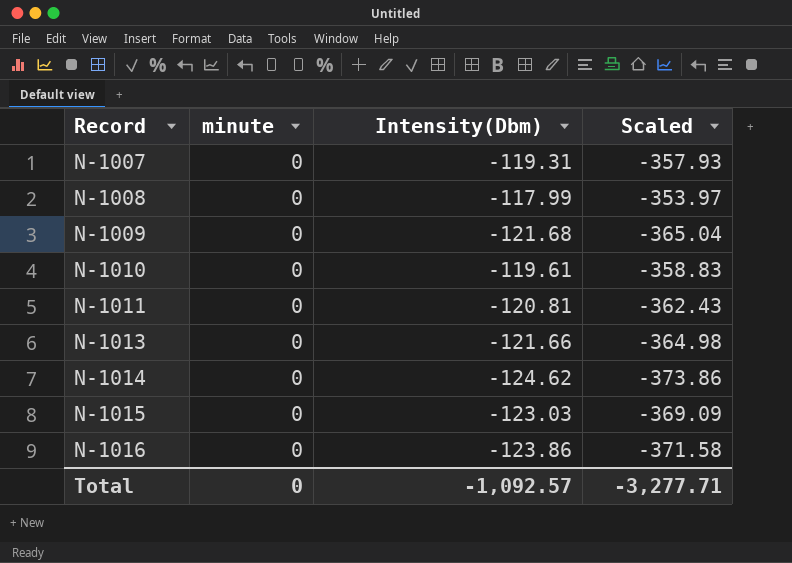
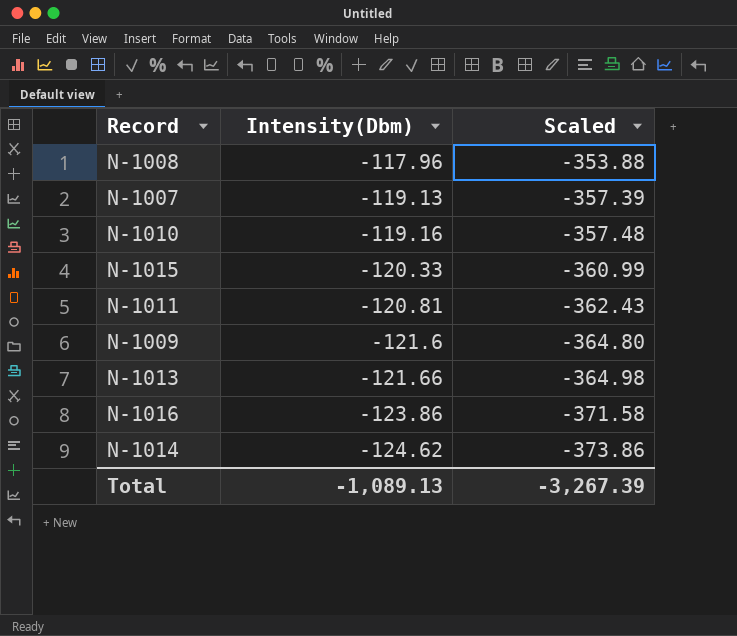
row order: Record ascending -> Intensity(Dbm) descending
column minute | position: 2 -> none
N-1008 | Intensity(Dbm): -117.99 -> -117.96
N-1008 | Scaled: -353.97 -> -353.88
N-1007 | Intensity(Dbm): -119.31 -> -119.13
N-1007 | Scaled: -357.93 -> -357.39
N-1010 | Intensity(Dbm): -119.61 -> -119.16
N-1010 | Scaled: -358.83 -> -357.48
N-1015 | Intensity(Dbm): -123.03 -> -120.33
N-1015 | Scaled: -369.09 -> -360.99
N-1009 | Intensity(Dbm): -121.68 -> -121.6
N-1009 | Scaled: -365.04 -> -364.80
Total | Intensity(Dbm): -1,092.57 -> -1,089.13
Total | Scaled: -3,277.71 -> -3,267.39

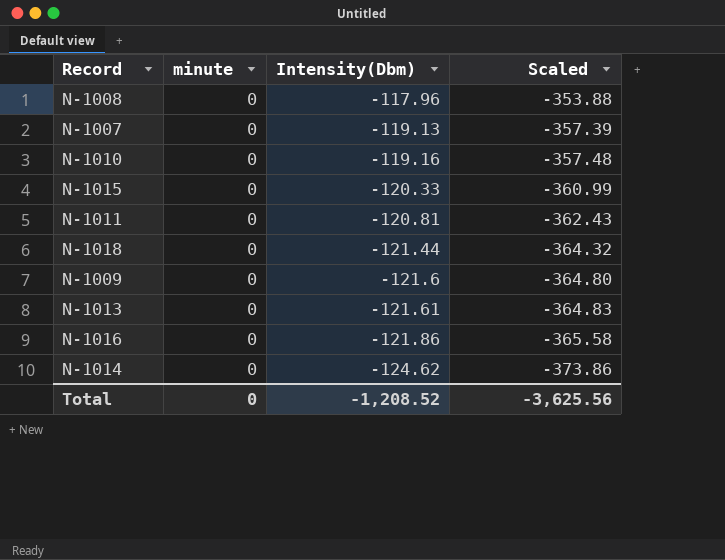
column minute | position: none -> 2
row N-1018: none -> 0 | -121.44 | -364.32
N-1013 | Intensity(Dbm): -121.66 -> -121.61
N-1013 | Scaled: -364.98 -> -364.83
N-1016 | Intensity(Dbm): -123.86 -> -121.86
N-1016 | Scaled: -371.58 -> -365.58
Total | Intensity(Dbm): -1,089.13 -> -1,208.52
Total | Scaled: -3,267.39 -> -3,625.56

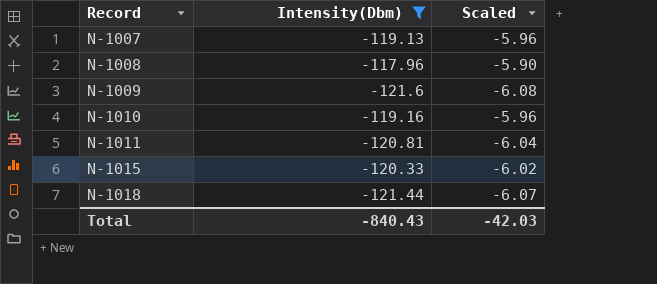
filter: none -> Intensity(Dbm) >= -121.6
row order: Intensity(Dbm) descending -> Record ascending
column minute | position: 2 -> none
column Scaled | formula: [Intensity(Dbm)] * 3 -> [Intensity(Dbm)] * 0.05
Total | Intensity(Dbm): -1,208.52 -> -840.43
Total | Scaled: -3,625.56 -> -42.03

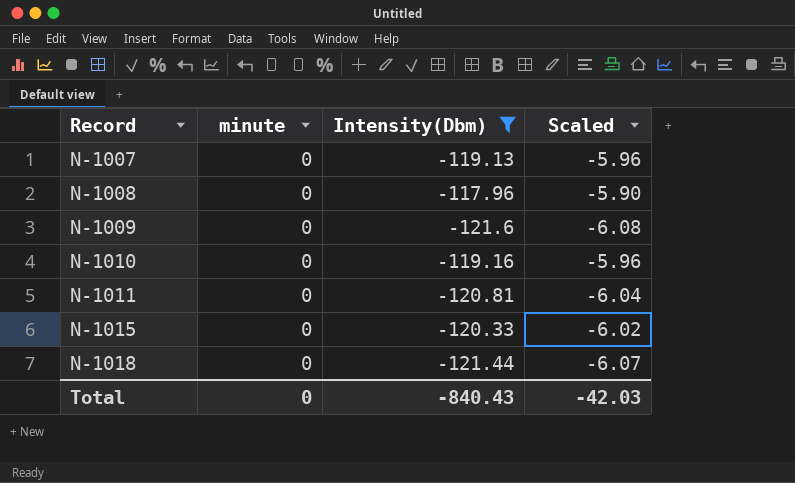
column minute | position: none -> 2

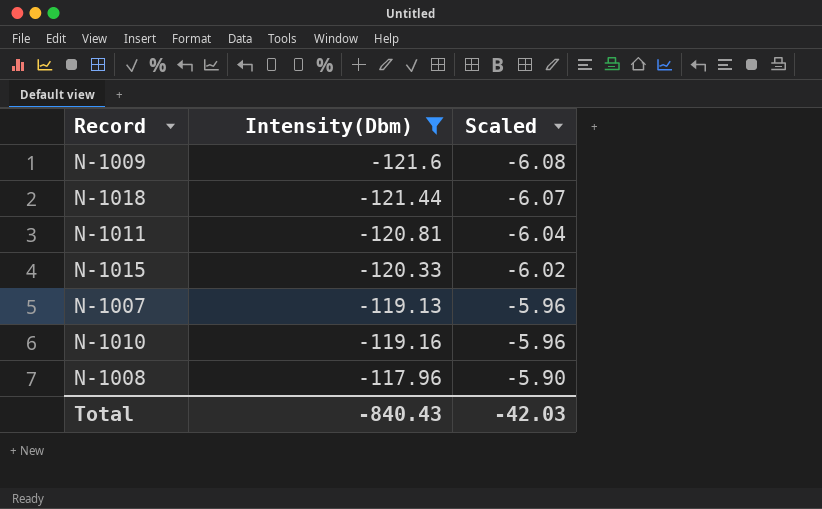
row order: Record ascending -> Scaled ascending
column minute | position: 2 -> none

